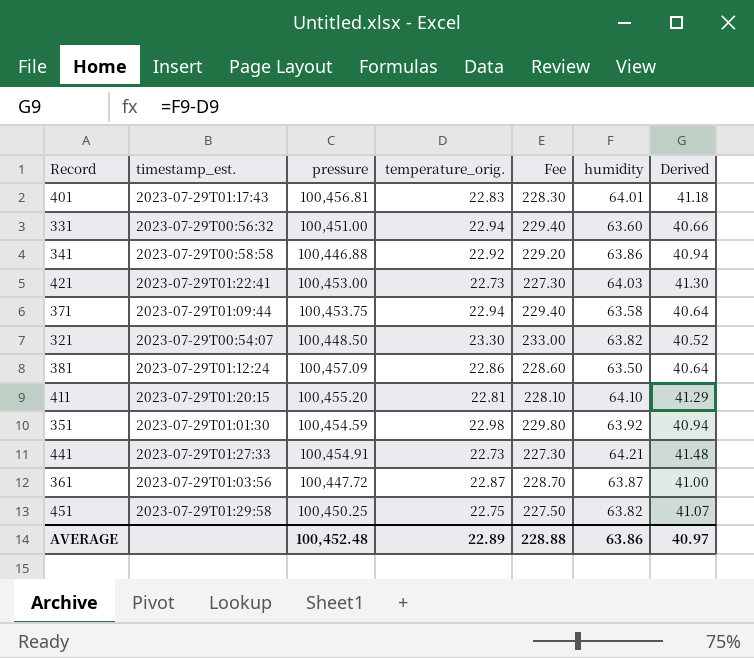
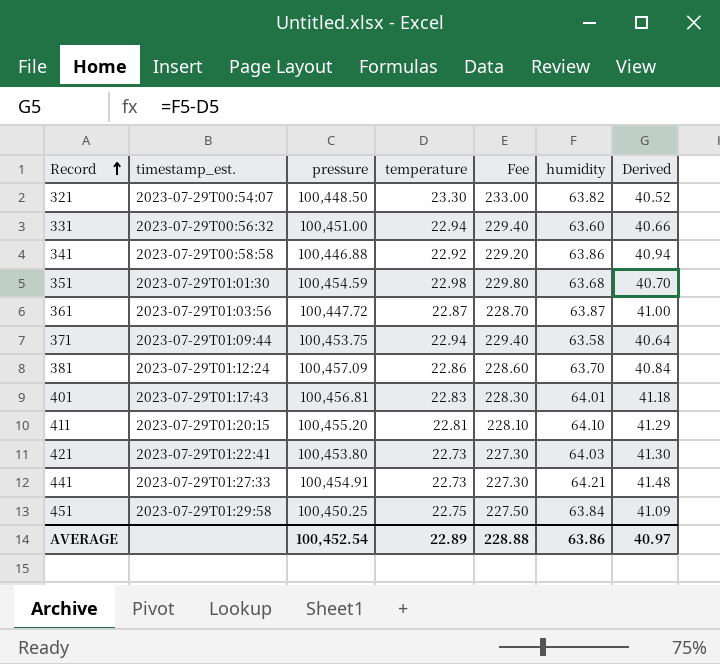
row order: none -> Record ascending
column name: temperature_orig. -> temperature
351 | humidity: 63.92 -> 63.68
351 | Derived: 40.94 -> 40.70
381 | humidity: 63.50 -> 63.70
381 | Derived: 40.64 -> 40.84
421 | pressure: 100,453.00 -> 100,453.80
451 | humidity: 63.82 -> 63.84
451 | Derived: 41.07 -> 41.09
AVERAGE | pressure: 100,452.48 -> 100,452.54

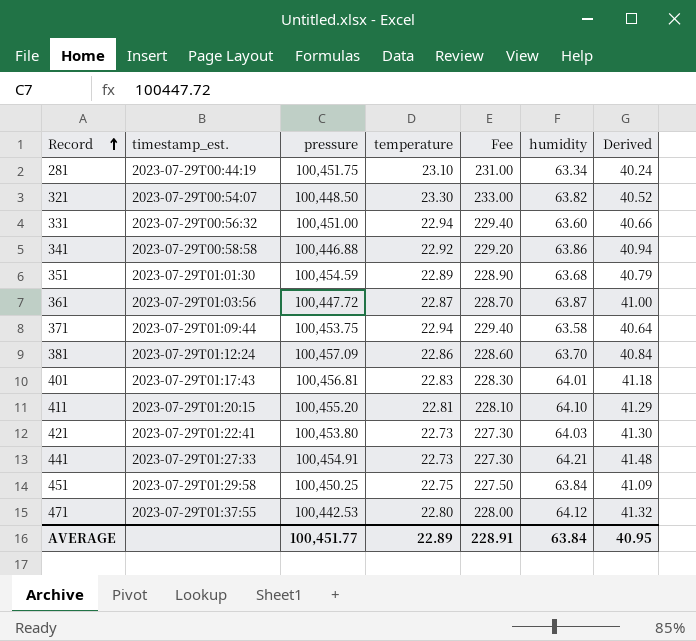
row 281: none -> 2023-07-29T00:44:19 | 100,451.75 | 23.10 | 231.00 | 63.34 | 40.24
351 | temperature: 22.98 -> 22.89
351 | Fee: 229.80 -> 228.90
351 | Derived: 40.70 -> 40.79
row 471: none -> 2023-07-29T01:37:55 | 100,442.53 | 22.80 | 228.00 | 64.12 | 41.32
AVERAGE | pressure: 100,452.54 -> 100,451.77
AVERAGE | Fee: 228.88 -> 228.91
AVERAGE | humidity: 63.86 -> 63.84
AVERAGE | Derived: 40.97 -> 40.95

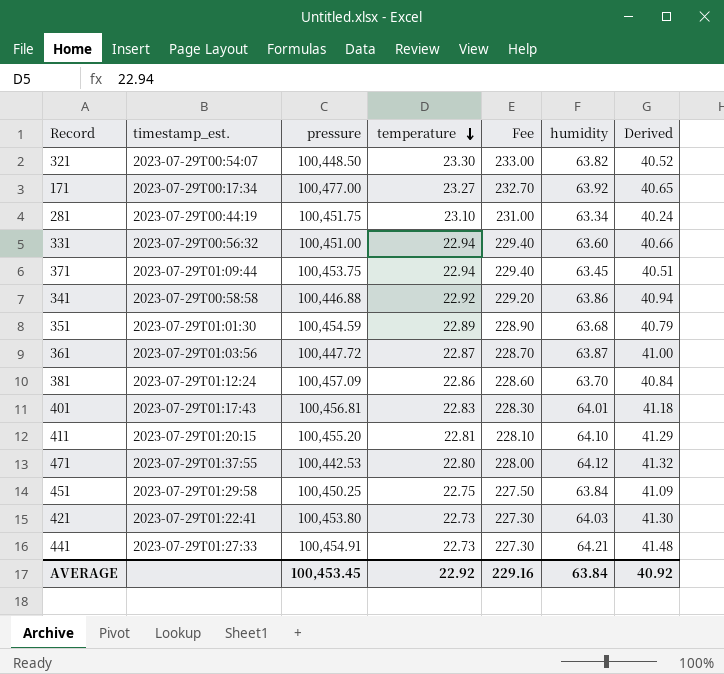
row order: Record ascending -> temperature descending
row 171: none -> 2023-07-29T00:17:34 | 100,477.00 | 23.27 | 232.70 | 63.92 | 40.65
371 | humidity: 63.58 -> 63.45
371 | Derived: 40.64 -> 40.51
AVERAGE | pressure: 100,451.77 -> 100,453.45
AVERAGE | temperature: 22.89 -> 22.92
AVERAGE | Fee: 228.91 -> 229.16
AVERAGE | Derived: 40.95 -> 40.92

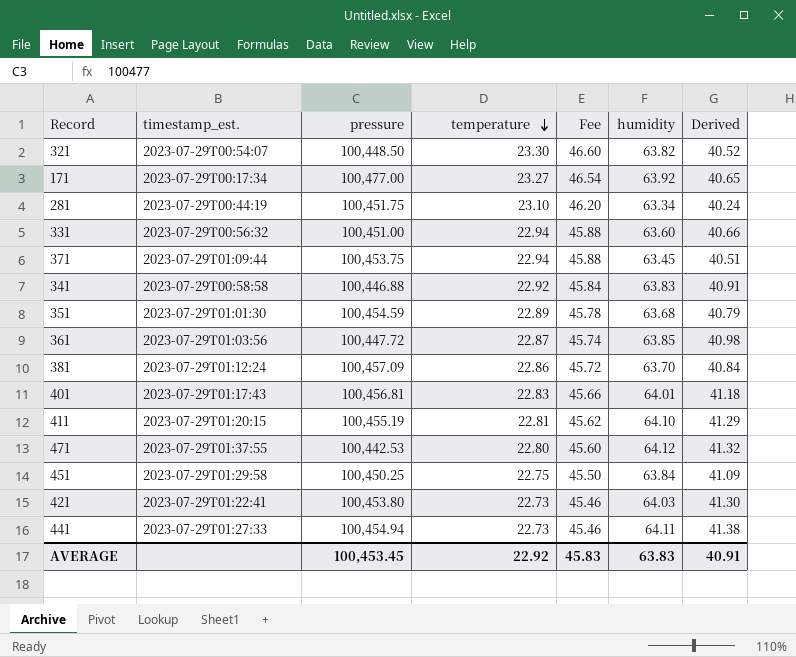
column Fee | formula: [temperature] * 10 -> [temperature] * 2
341 | humidity: 63.86 -> 63.83
341 | Derived: 40.94 -> 40.91
361 | humidity: 63.87 -> 63.85
361 | Derived: 41.00 -> 40.98
411 | pressure: 100,455.20 -> 100,455.19
441 | pressure: 100,454.91 -> 100,454.94
441 | humidity: 64.21 -> 64.11
441 | Derived: 41.48 -> 41.38
AVERAGE | Fee: 229.16 -> 45.83
AVERAGE | humidity: 63.84 -> 63.83
AVERAGE | Derived: 40.92 -> 40.91

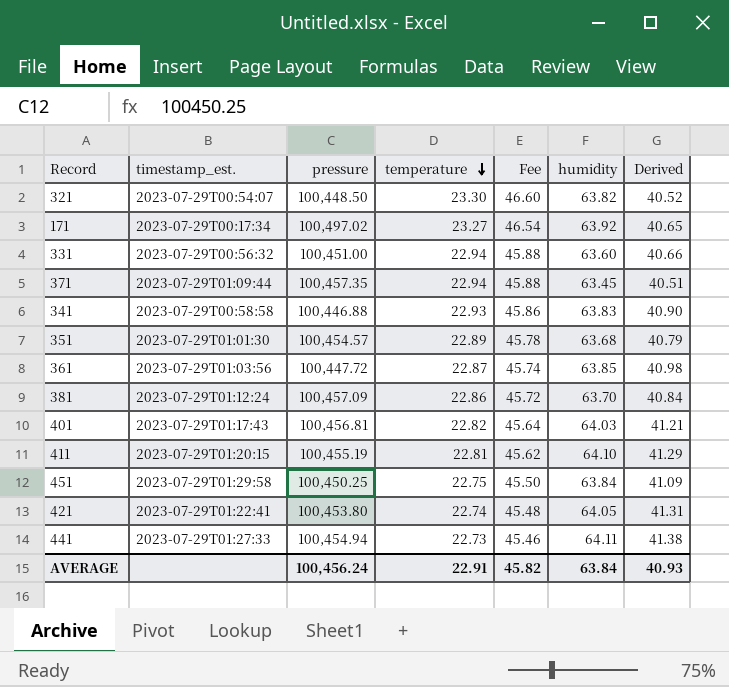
row 281: 2023-07-29T00:44:19 | 100,451.75 | 23.10 | 46.20 | 63.34 | 40.24 -> none
row 471: 2023-07-29T01:37:55 | 100,442.53 | 22.80 | 45.60 | 64.12 | 41.32 -> none
171 | pressure: 100,477.00 -> 100,497.02
371 | pressure: 100,453.75 -> 100,457.35
341 | temperature: 22.92 -> 22.93
341 | Fee: 45.84 -> 45.86
341 | Derived: 40.91 -> 40.90
351 | pressure: 100,454.59 -> 100,454.57
401 | temperature: 22.83 -> 22.82
401 | Fee: 45.66 -> 45.64
401 | humidity: 64.01 -> 64.03
401 | Derived: 41.18 -> 41.21
421 | temperature: 22.73 -> 22.74
421 | Fee: 45.46 -> 45.48
421 | humidity: 64.03 -> 64.05
421 | Derived: 41.30 -> 41.31
AVERAGE | pressure: 100,453.45 -> 100,456.24
AVERAGE | temperature: 22.92 -> 22.91
AVERAGE | Fee: 45.83 -> 45.82
AVERAGE | humidity: 63.83 -> 63.84
AVERAGE | Derived: 40.91 -> 40.93

